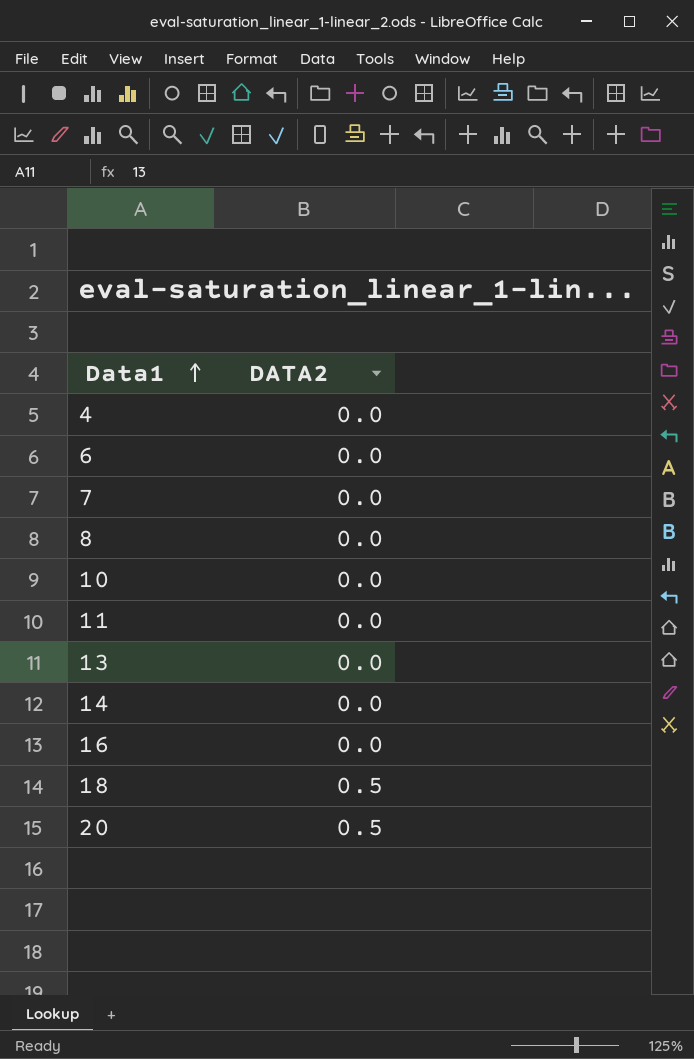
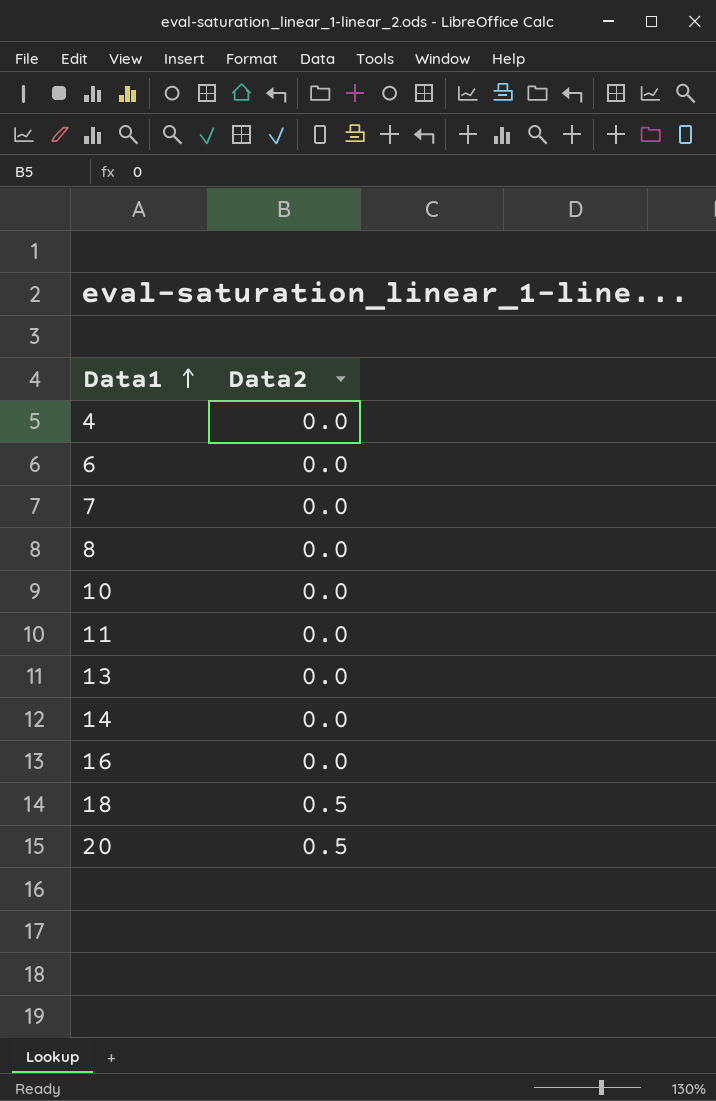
column name: DATA2 -> Data2

